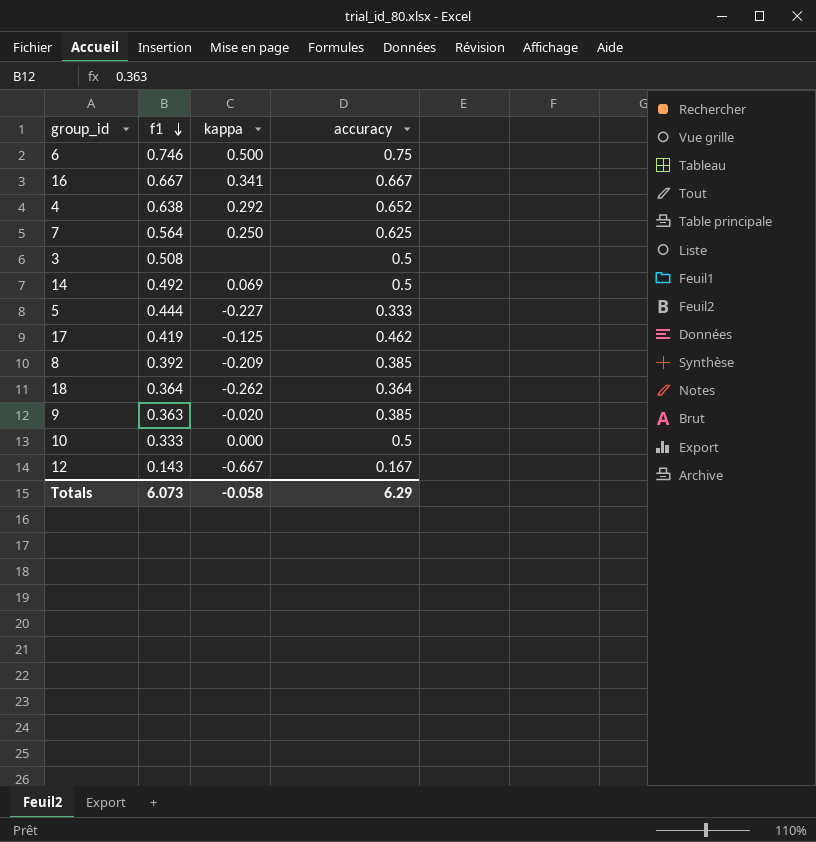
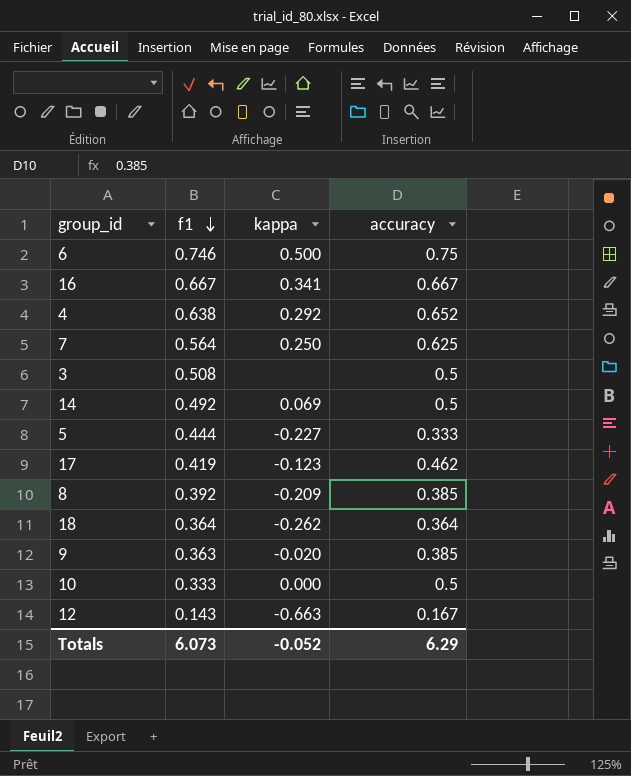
17 | kappa: -0.125 -> -0.123
12 | kappa: -0.667 -> -0.663
Totals | kappa: -0.058 -> -0.052

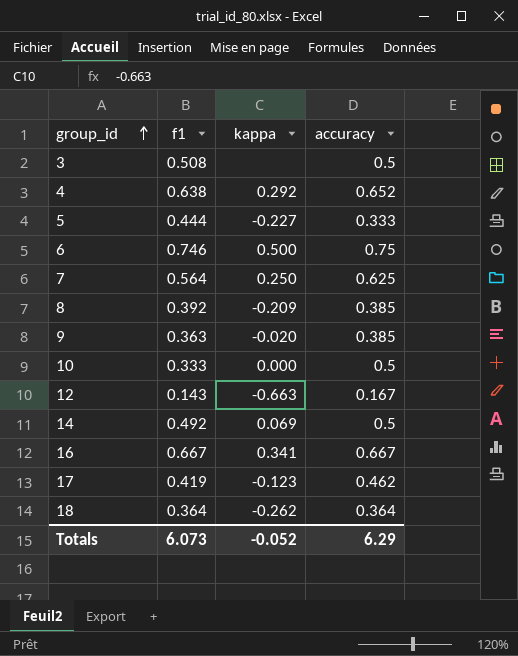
row order: f1 descending -> group_id ascending

